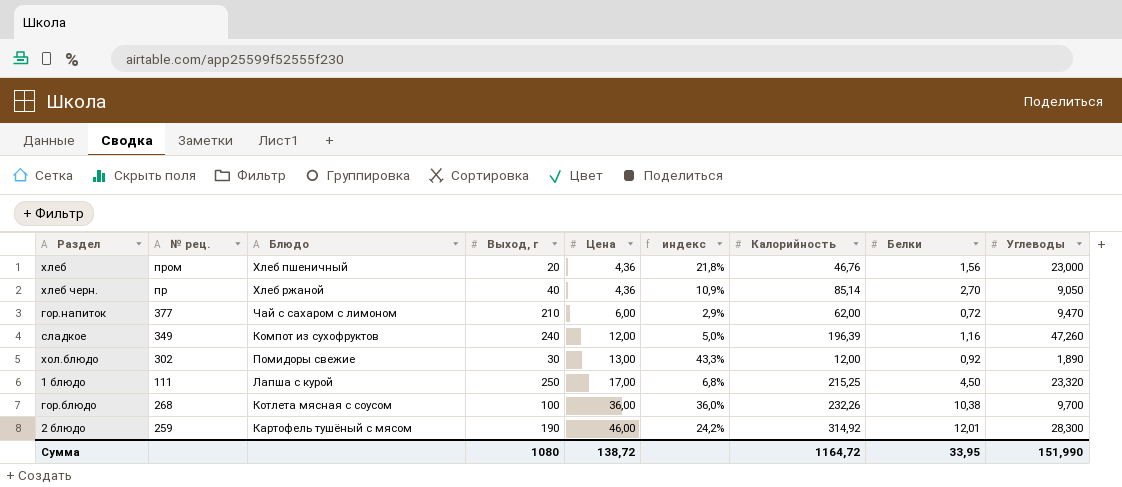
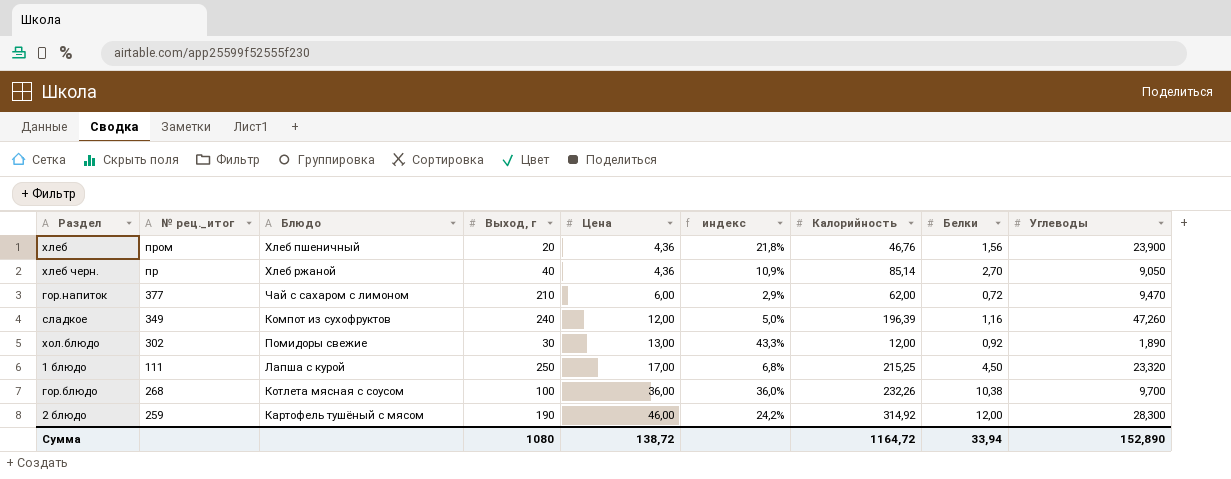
column name: № рец. -> № рец._итог
хлеб | Углеводы: 23,000 -> 23,900
2 блюдо | Белки: 12,01 -> 12,00
Сумма | Белки: 33,95 -> 33,94
Сумма | Углеводы: 151,990 -> 152,890

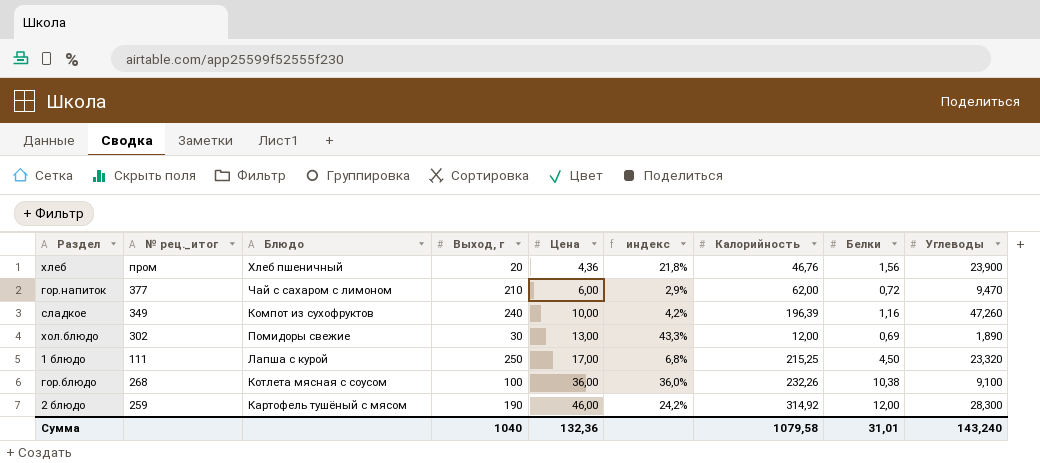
row хлеб черн.: пр | Хлеб ржаной | 40 | 4,36 | 10,9% | 85,14 | 2,70 | 9,050 -> none
сладкое | Цена: 12,00 -> 10,00
сладкое | индекс: 5,0% -> 4,2%
хол.блюдо | Белки: 0,92 -> 0,69
гор.блюдо | Углеводы: 9,700 -> 9,100
Сумма | Выход, г: 1080 -> 1040
Сумма | Цена: 138,72 -> 132,36
Сумма | Калорийность: 1164,72 -> 1079,58
Сумма | Белки: 33,94 -> 31,01
Сумма | Углеводы: 152,890 -> 143,240

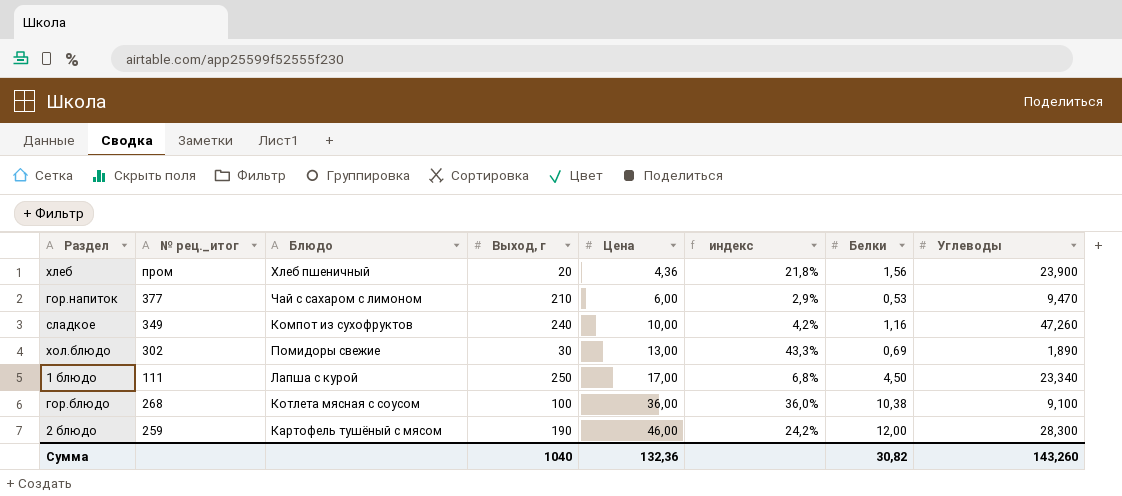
column Калорийность | position: 7 -> none
гор.напиток | Белки: 0,72 -> 0,53
1 блюдо | Углеводы: 23,320 -> 23,340
Сумма | Белки: 31,01 -> 30,82
Сумма | Углеводы: 143,240 -> 143,260

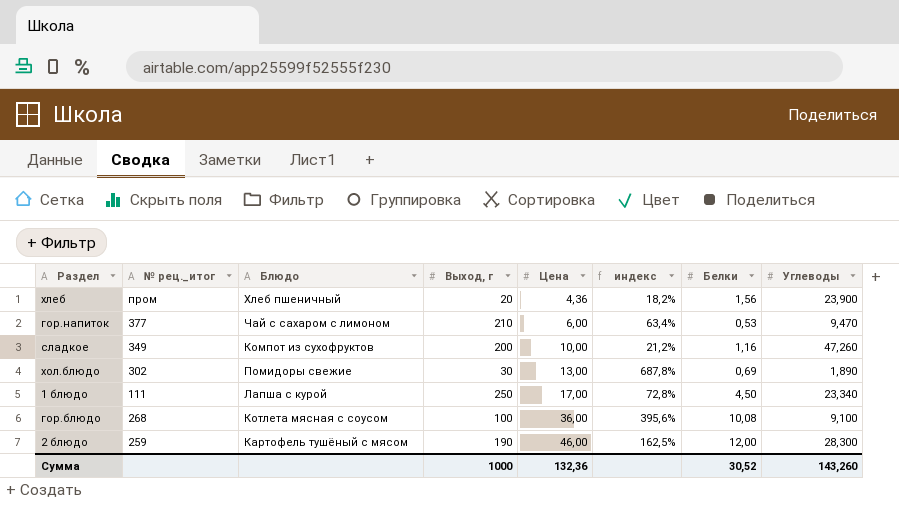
column индекс | formula: [Цена] / [Выход, г] -> [Цена] / [Углеводы]
сладкое | Выход, г: 240 -> 200
гор.блюдо | Белки: 10,38 -> 10,08
Сумма | Выход, г: 1040 -> 1000
Сумма | Белки: 30,82 -> 30,52

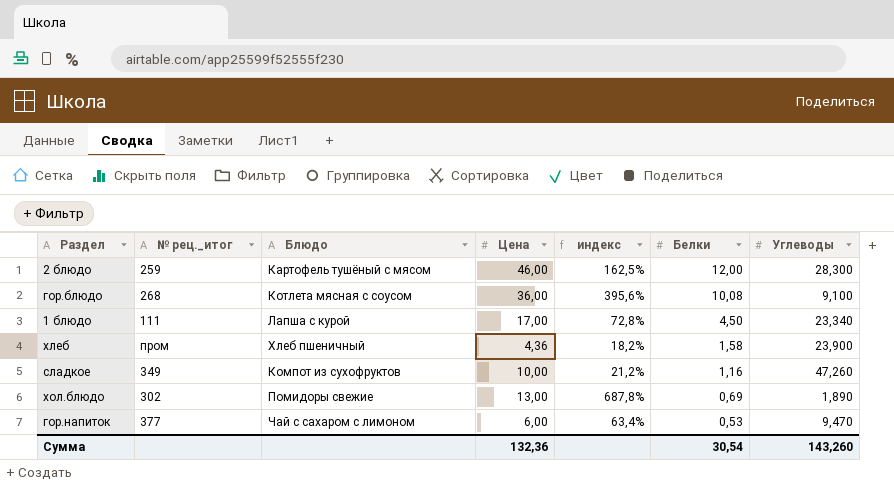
row order: Цена ascending -> Белки descending
column Выход, г | position: 4 -> none
хлеб | Белки: 1,56 -> 1,58
Сумма | Белки: 30,52 -> 30,54

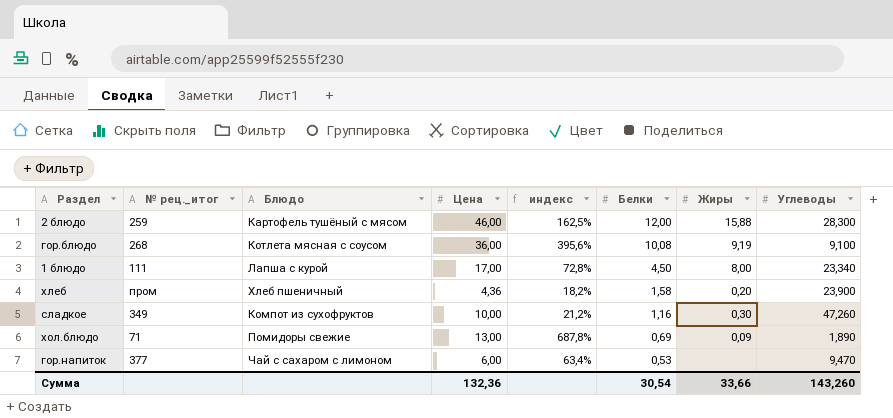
column Жиры | position: none -> 7
хол.блюдо | № рец._итог: 302 -> 71

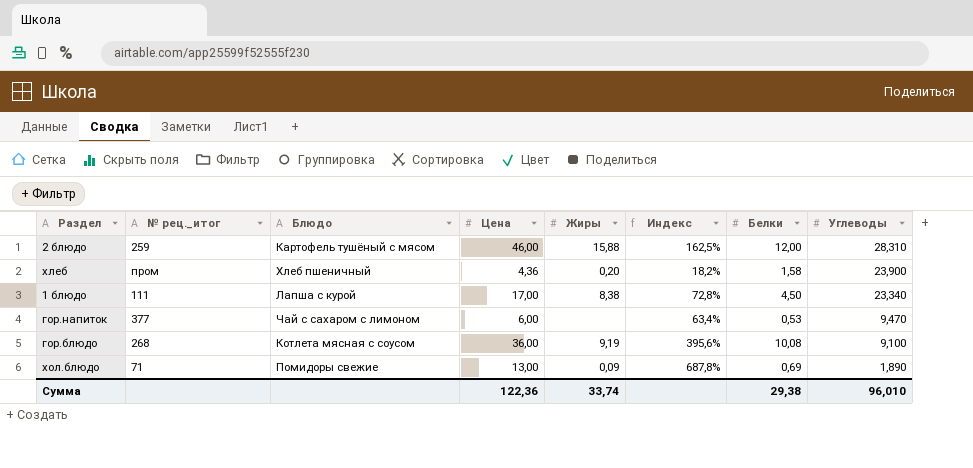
row order: Белки descending -> Углеводы descending
column Жиры | position: 7 -> 5
column name: индекс -> Индекс
row сладкое: 349 | Компот из сухофруктов | 10,00 | 21,2% | 1,16 | 0,30 | 47,260 -> none
2 блюдо | Углеводы: 28,300 -> 28,310
1 блюдо | Жиры: 8,00 -> 8,38
Сумма | Цена: 132,36 -> 122,36
Сумма | Жиры: 33,66 -> 33,74
Сумма | Белки: 30,54 -> 29,38
Сумма | Углеводы: 143,260 -> 96,010

